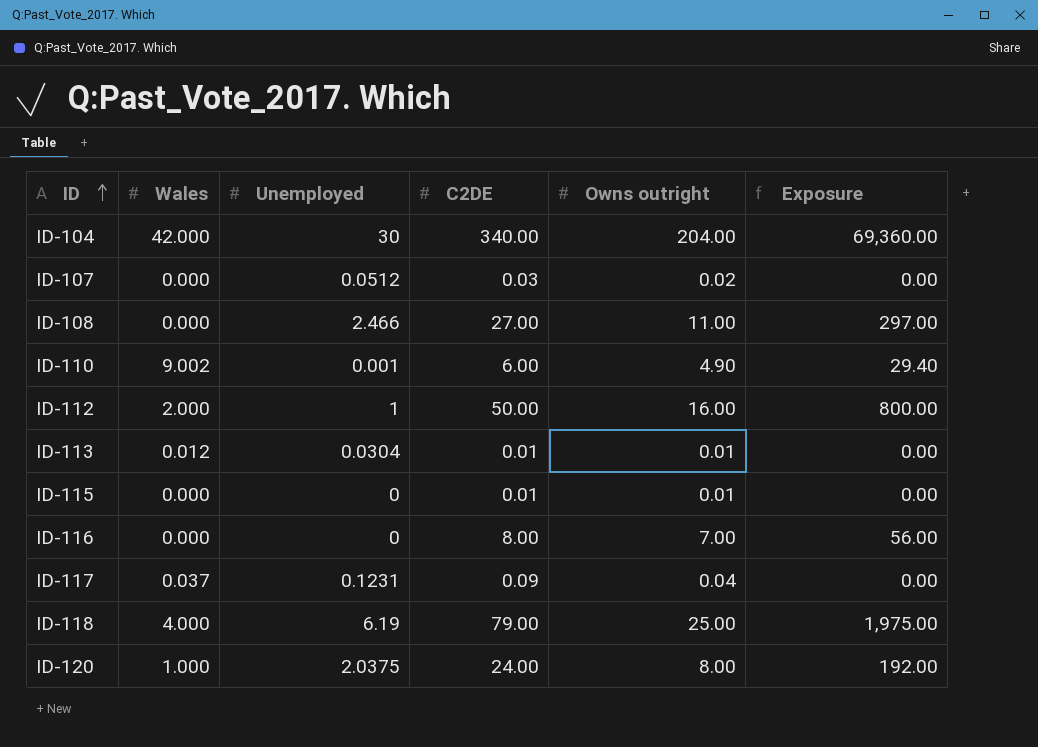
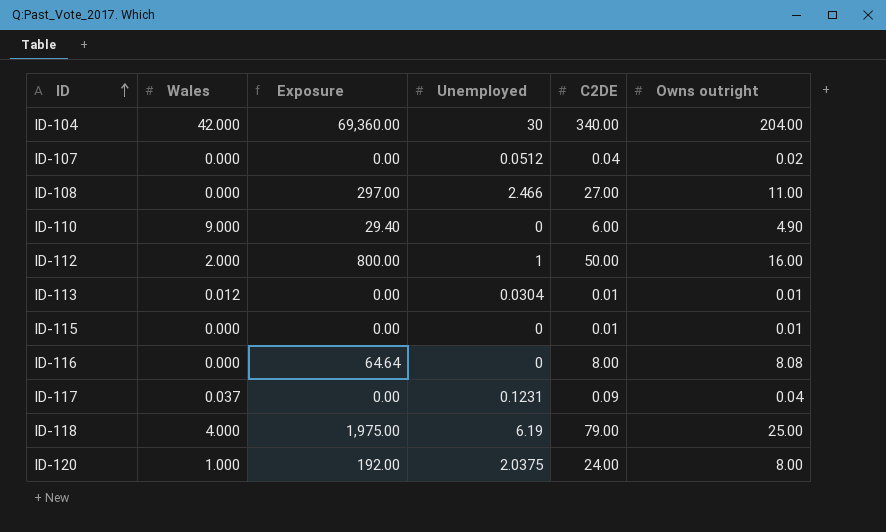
column Exposure | position: 6 -> 3
ID-107 | C2DE: 0.03 -> 0.04
ID-110 | Wales: 9.002 -> 9.000
ID-110 | Unemployed: 0.001 -> 0
ID-116 | Exposure: 56.00 -> 64.64
ID-116 | Owns outright: 7.00 -> 8.08

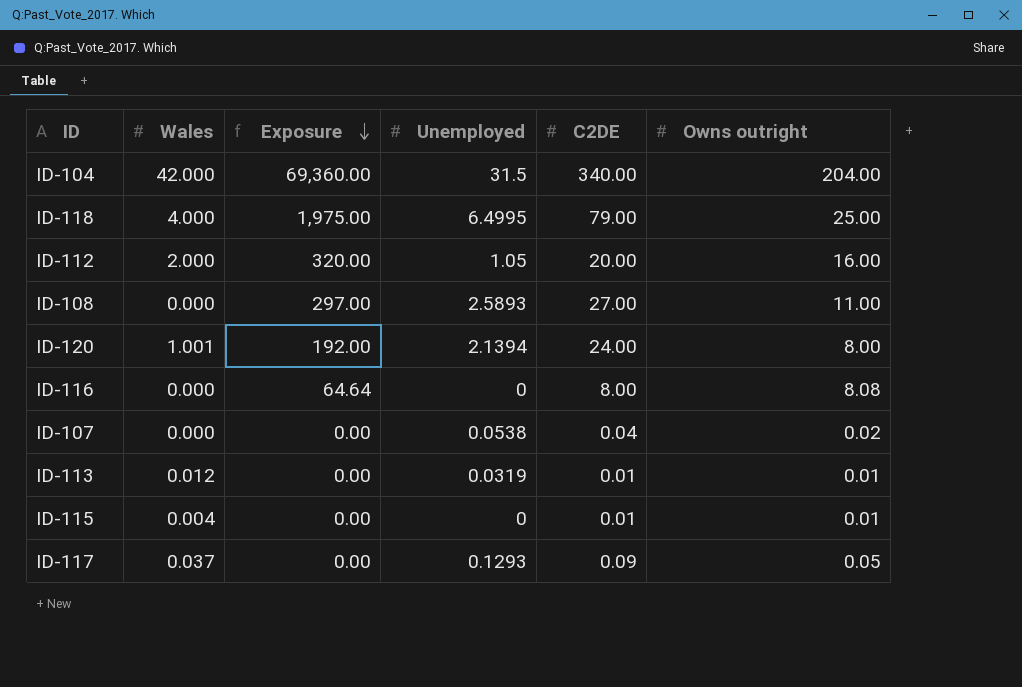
row order: ID ascending -> Exposure descending
row ID-110: 9.000 | 29.40 | 0 | 6.00 | 4.90 -> none
ID-104 | Unemployed: 30 -> 31.5
ID-118 | Unemployed: 6.19 -> 6.4995
ID-112 | Exposure: 800.00 -> 320.00
ID-112 | Unemployed: 1 -> 1.05
ID-112 | C2DE: 50.00 -> 20.00
ID-108 | Unemployed: 2.466 -> 2.5893
ID-120 | Wales: 1.000 -> 1.001
ID-120 | Unemployed: 2.0375 -> 2.1394
ID-107 | Unemployed: 0.0512 -> 0.0538
ID-113 | Unemployed: 0.0304 -> 0.0319
ID-115 | Wales: 0.000 -> 0.004
ID-117 | Unemployed: 0.1231 -> 0.1293
ID-117 | Owns outright: 0.04 -> 0.05

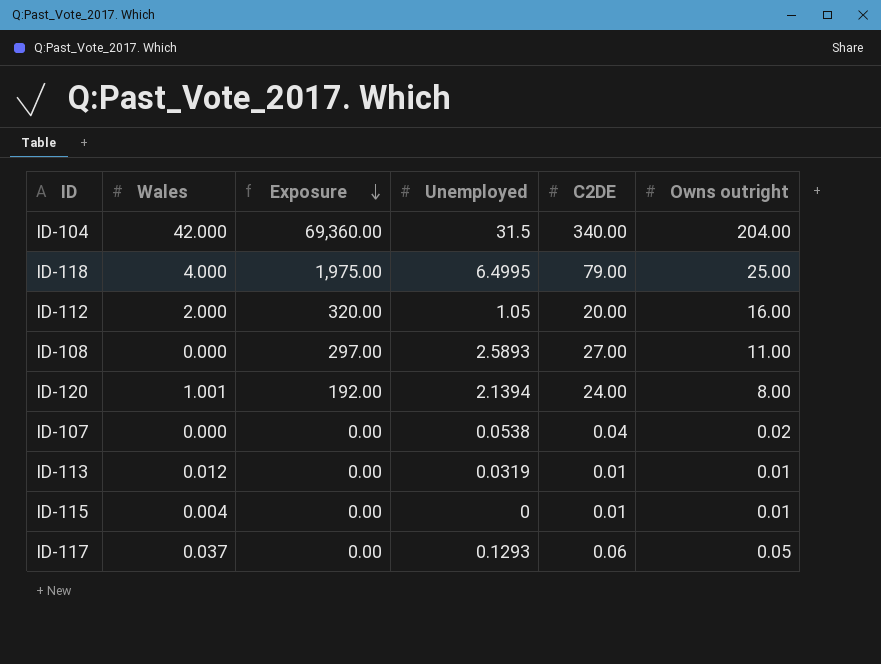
row ID-116: 0.000 | 64.64 | 0 | 8.00 | 8.08 -> none
ID-117 | C2DE: 0.09 -> 0.06

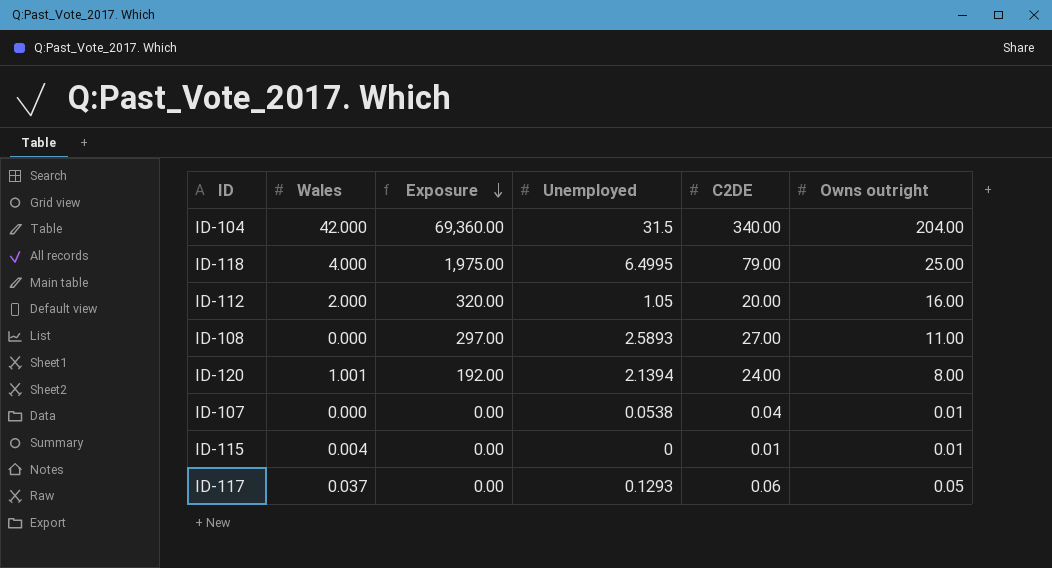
row ID-113: 0.012 | 0.00 | 0.0319 | 0.01 | 0.01 -> none
ID-107 | Owns outright: 0.02 -> 0.01

